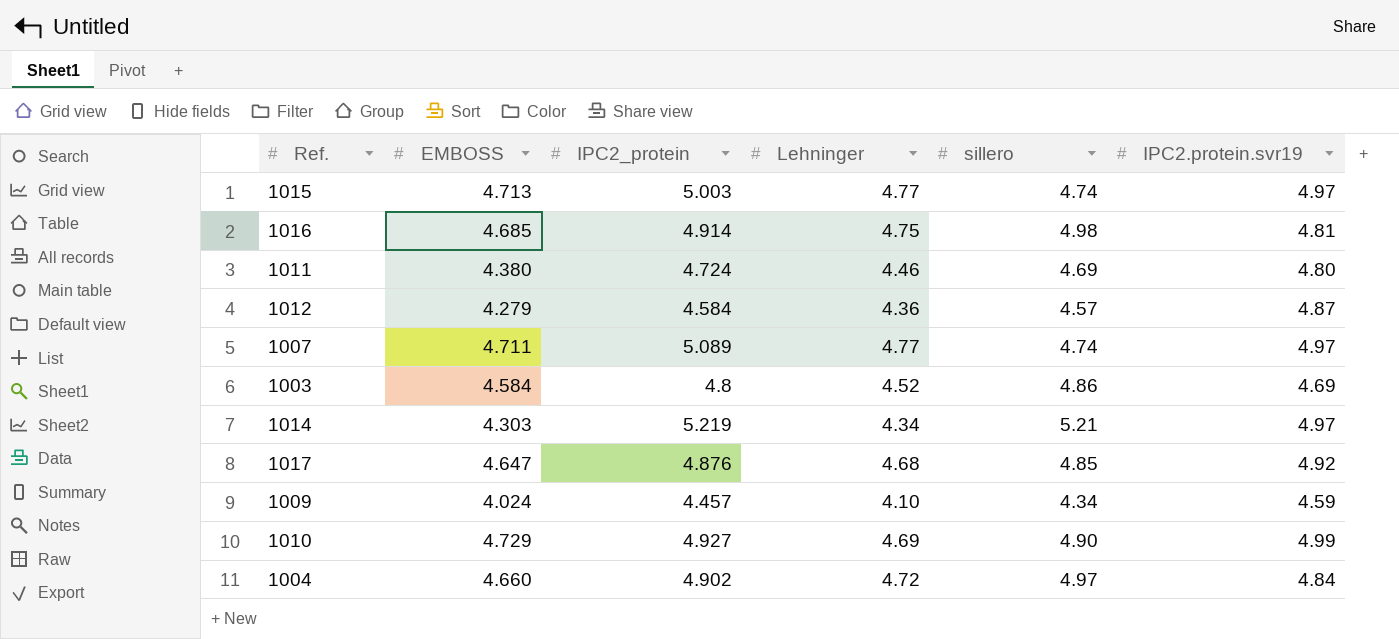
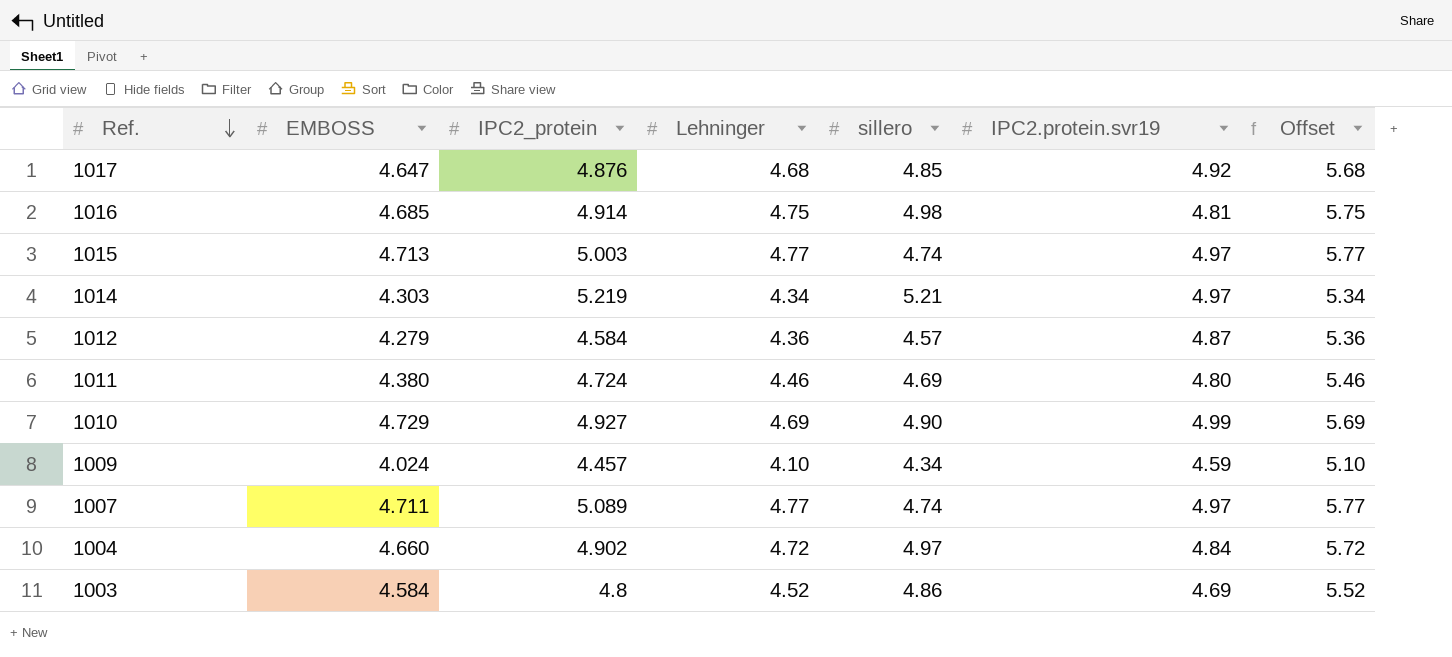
row order: none -> Ref. descending
column Offset | formula: none -> [Lehninger] + 1

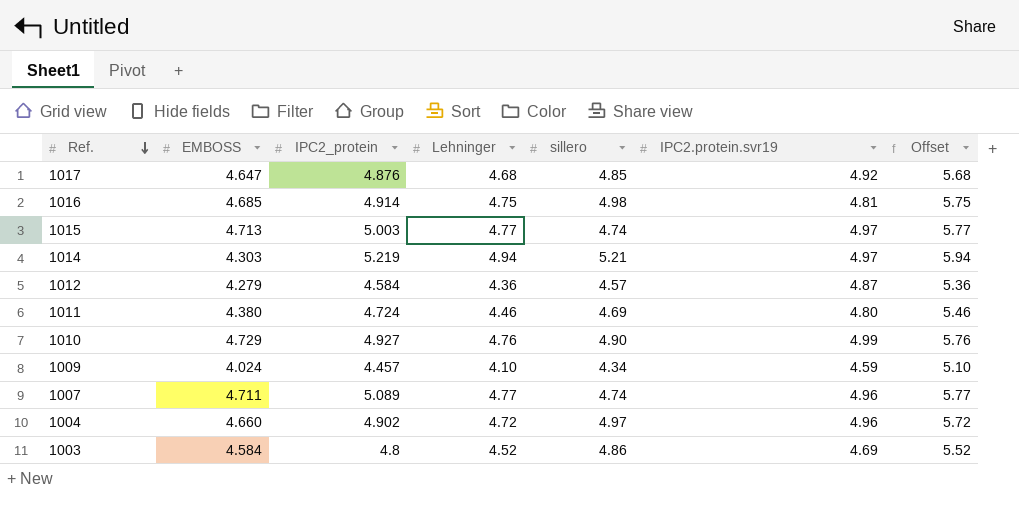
1014 | Lehninger: 4.34 -> 4.94
1014 | Offset: 5.34 -> 5.94
1010 | Lehninger: 4.69 -> 4.76
1010 | Offset: 5.69 -> 5.76
1007 | IPC2.protein.svr19: 4.97 -> 4.96
1004 | IPC2.protein.svr19: 4.84 -> 4.96

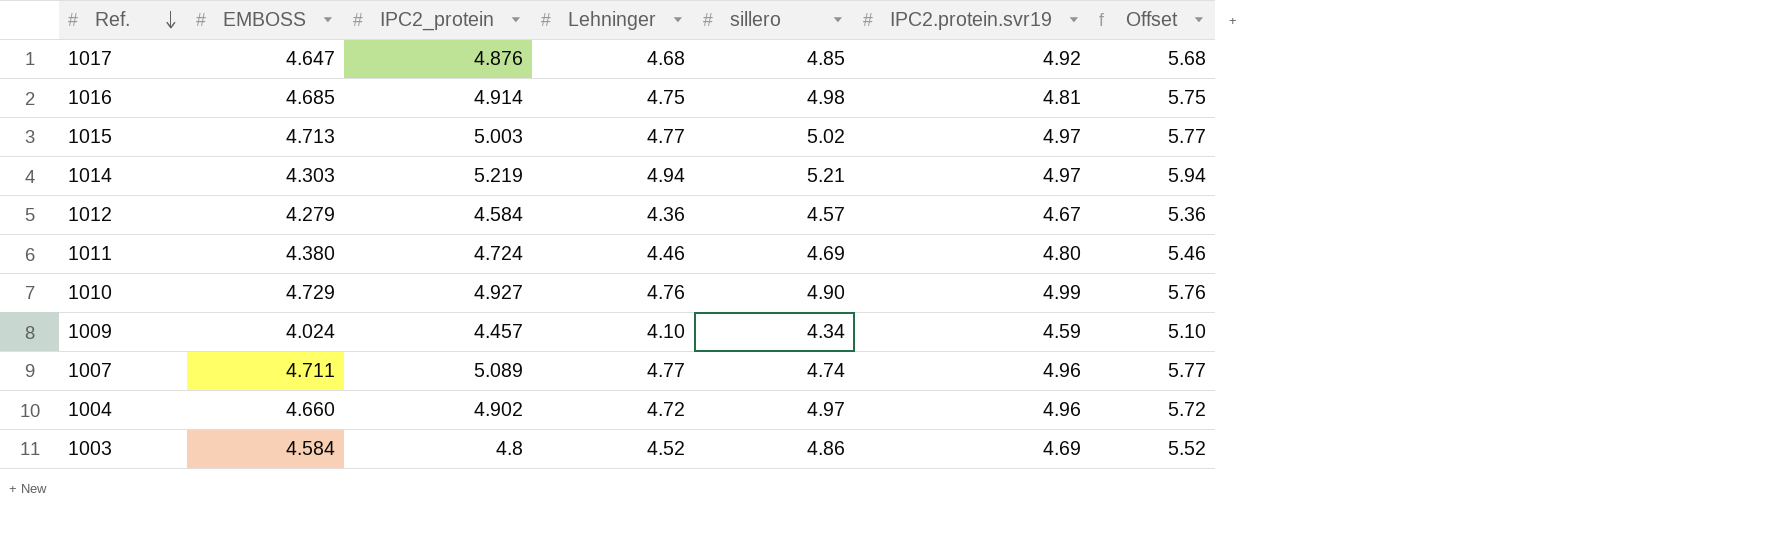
1015 | sillero: 4.74 -> 5.02
1012 | IPC2.protein.svr19: 4.87 -> 4.67

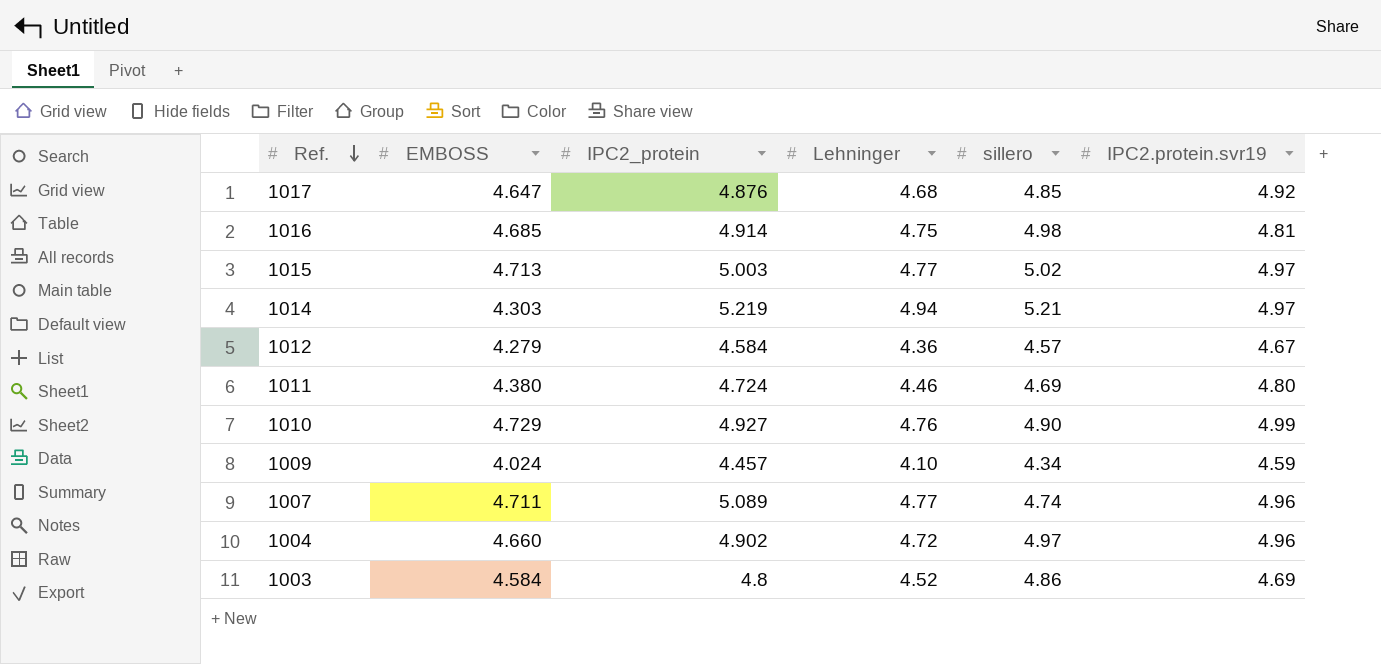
column Offset | formula: [Lehninger] + 1 -> none

